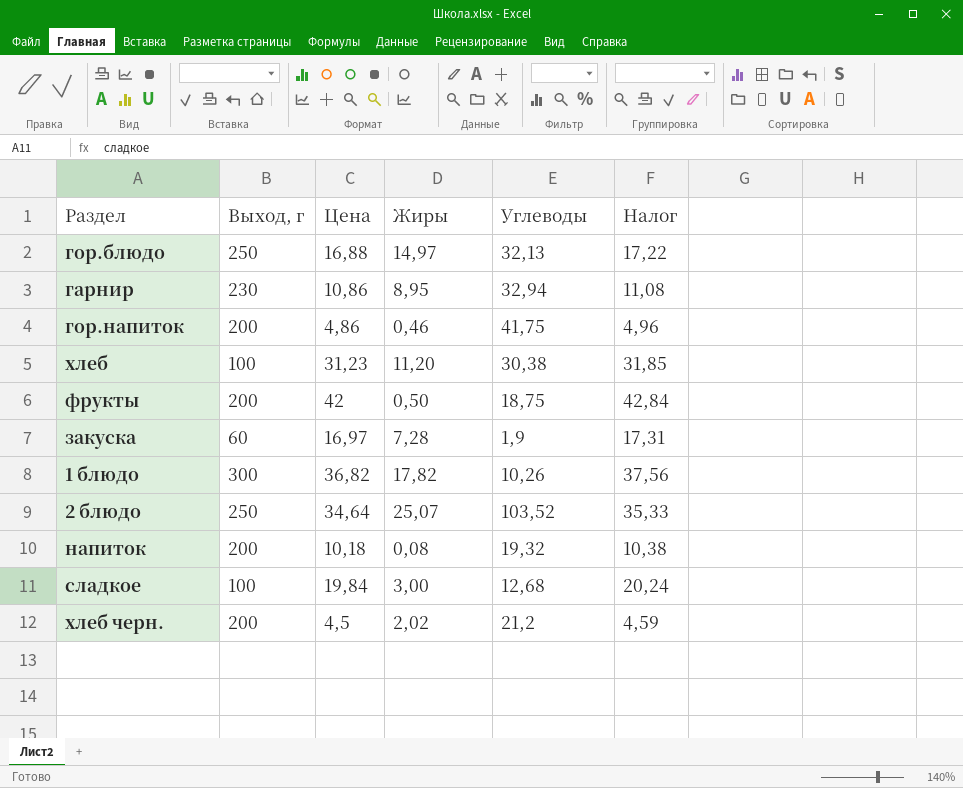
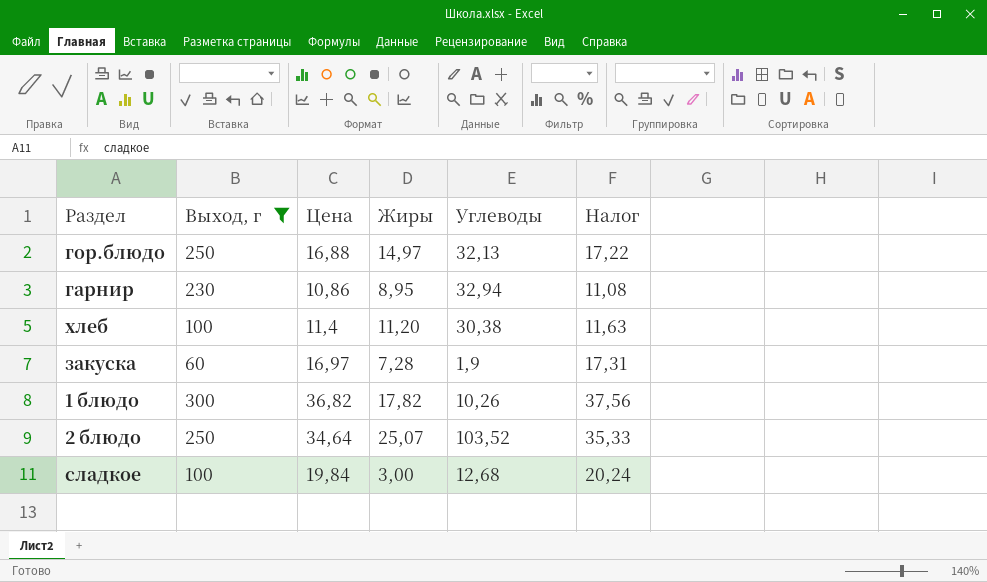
filter: none -> Выход, г != 200
хлеб | Цена: 31,23 -> 11,4
хлеб | Налог: 31,85 -> 11,63

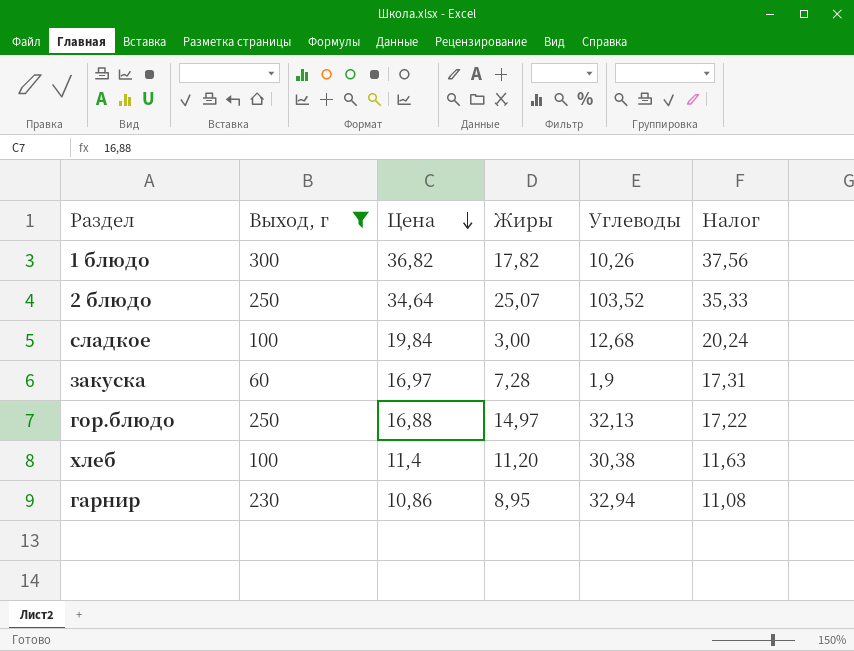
row order: none -> Цена descending

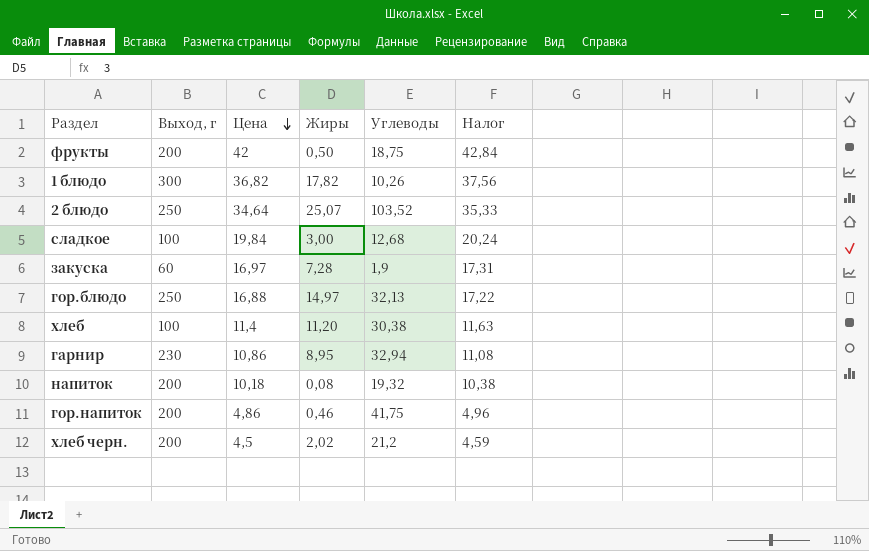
filter: Выход, г != 200 -> none

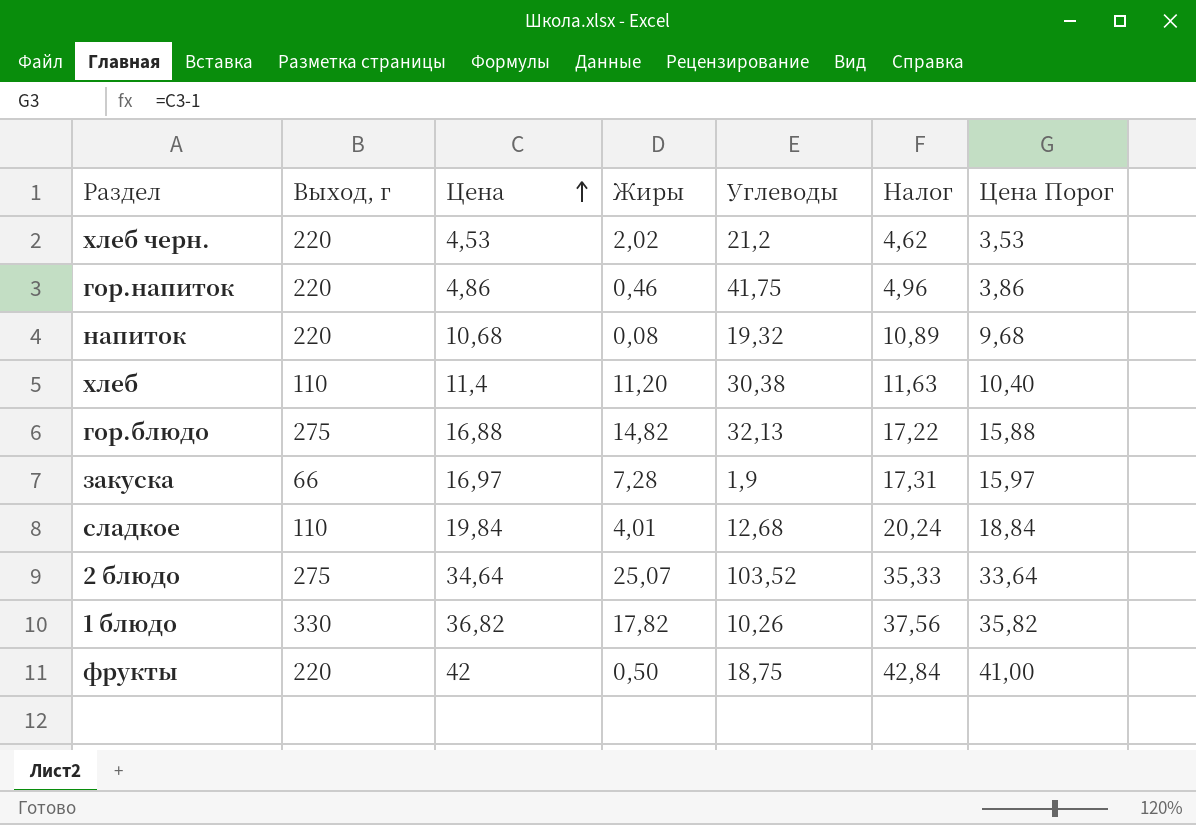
row order: Цена descending -> Цена ascending
column Цена Порог | formula: none -> [Цена] - 1
row гарнир: 230 | 10,86 | 8,95 | 32,94 | 11,08 -> none
хлеб черн. | Выход, г: 200 -> 220
хлеб черн. | Цена: 4,5 -> 4,53
хлеб черн. | Налог: 4,59 -> 4,62
гор.напиток | Выход, г: 200 -> 220
напиток | Выход, г: 200 -> 220
напиток | Цена: 10,18 -> 10,68
напиток | Налог: 10,38 -> 10,89
хлеб | Выход, г: 100 -> 110
гор.блюдо | Выход, г: 250 -> 275
гор.блюдо | Жиры: 14,97 -> 14,82
закуска | Выход, г: 60 -> 66
сладкое | Выход, г: 100 -> 110
сладкое | Жиры: 3,00 -> 4,01
2 блюдо | Выход, г: 250 -> 275
1 блюдо | Выход, г: 300 -> 330
фрукты | Выход, г: 200 -> 220

